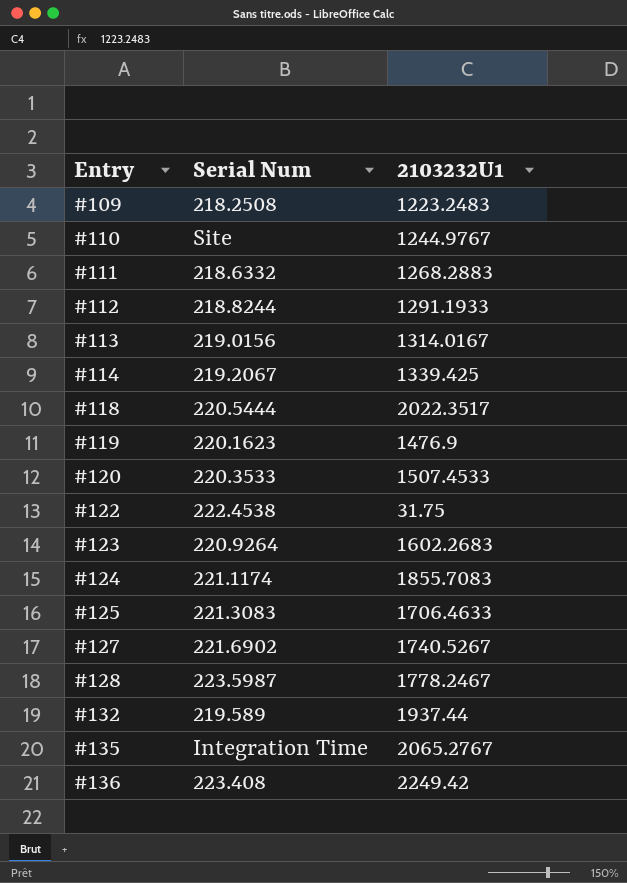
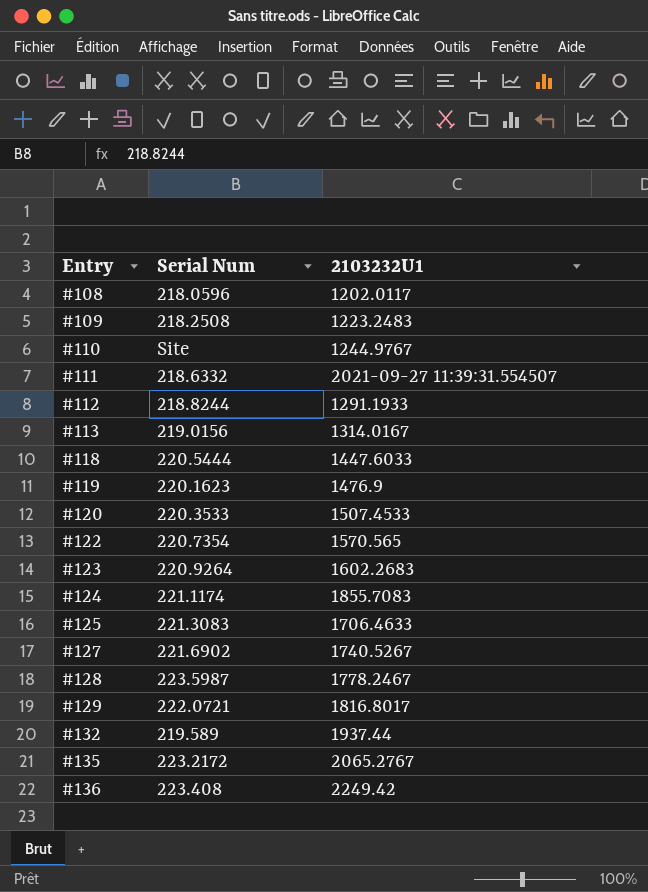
row #114: 219.2067 | 1339.425 -> none
row #108: none -> 218.0596 | 1202.0117
#111 | 2103232U1: 1268.2883 -> 2021-09-27 11:39:31.554507
#118 | 2103232U1: 2022.3517 -> 1447.6033
#122 | Serial Num: 222.4538 -> 220.7354
#122 | 2103232U1: 31.75 -> 1570.565
row #129: none -> 222.0721 | 1816.8017
#135 | Serial Num: Integration Time -> 223.2172

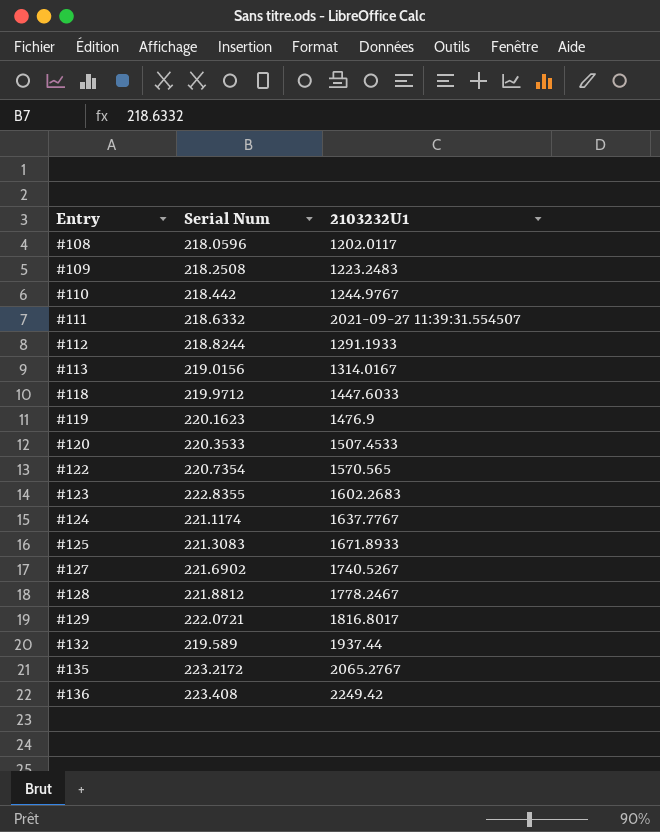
#110 | Serial Num: Site -> 218.442
#118 | Serial Num: 220.5444 -> 219.9712
#123 | Serial Num: 220.9264 -> 222.8355
#124 | 2103232U1: 1855.7083 -> 1637.7767
#125 | 2103232U1: 1706.4633 -> 1671.8933
#128 | Serial Num: 223.5987 -> 221.8812

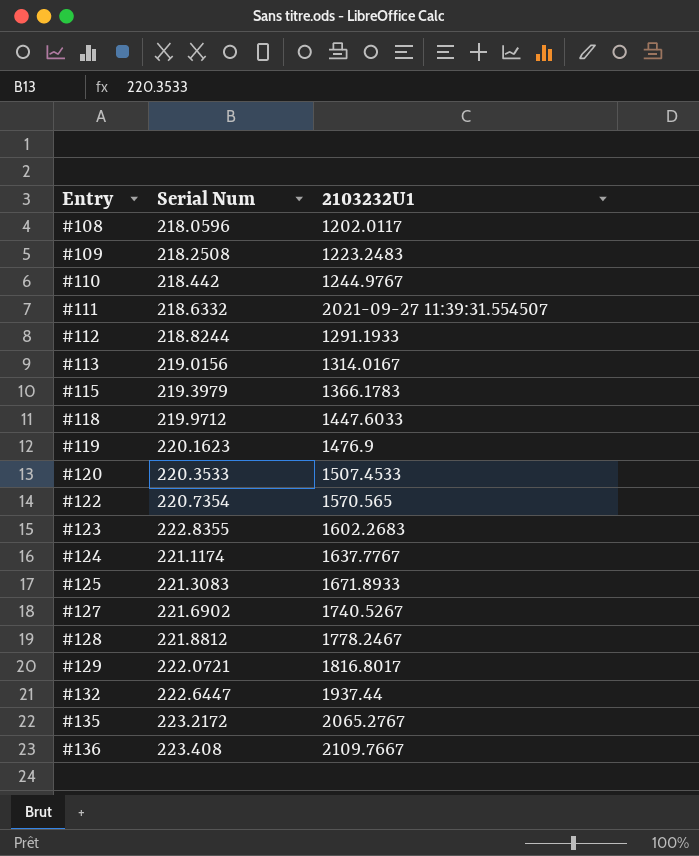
row #115: none -> 219.3979 | 1366.1783
#132 | Serial Num: 219.589 -> 222.6447
#136 | 2103232U1: 2249.42 -> 2109.7667

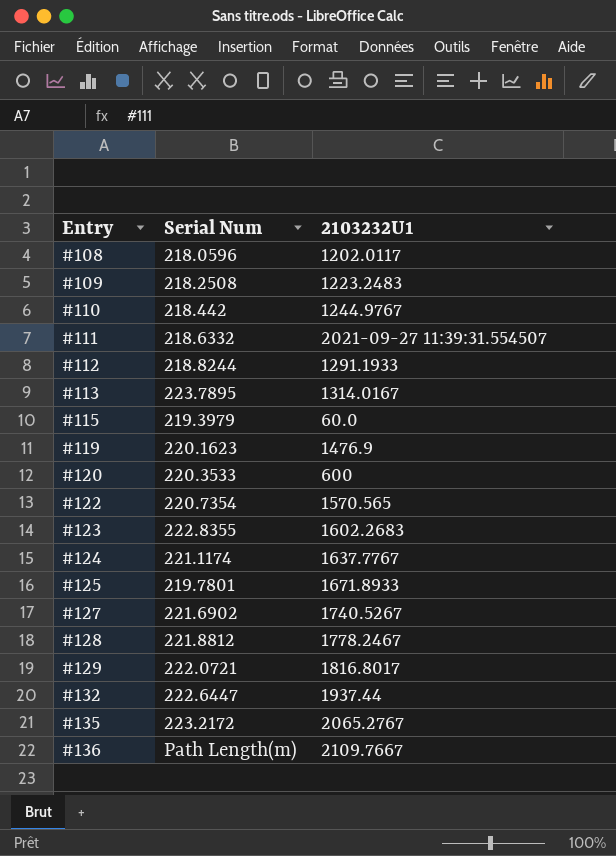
row #118: 219.9712 | 1447.6033 -> none
#113 | Serial Num: 219.0156 -> 223.7895
#115 | 2103232U1: 1366.1783 -> 60.0
#120 | 2103232U1: 1507.4533 -> 600
#125 | Serial Num: 221.3083 -> 219.7801
#136 | Serial Num: 223.408 -> Path Length(m)

